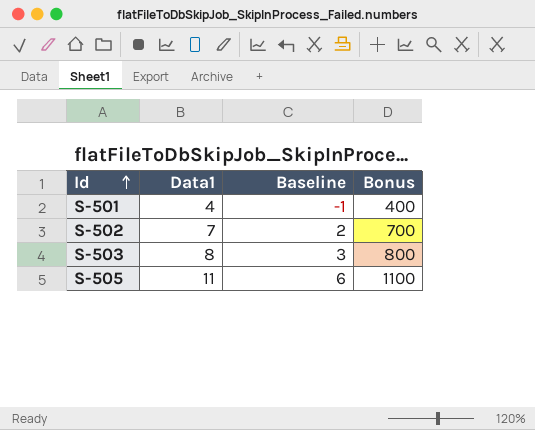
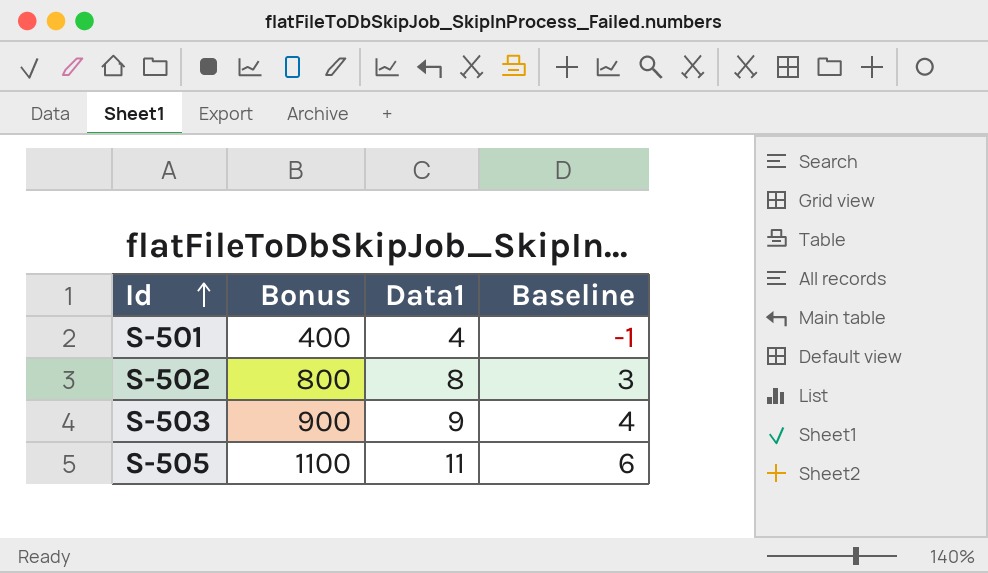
column Bonus | position: 4 -> 2
S-502 | Bonus: 700 -> 800
S-502 | Data1: 7 -> 8
S-502 | Baseline: 2 -> 3
S-503 | Bonus: 800 -> 900
S-503 | Data1: 8 -> 9
S-503 | Baseline: 3 -> 4

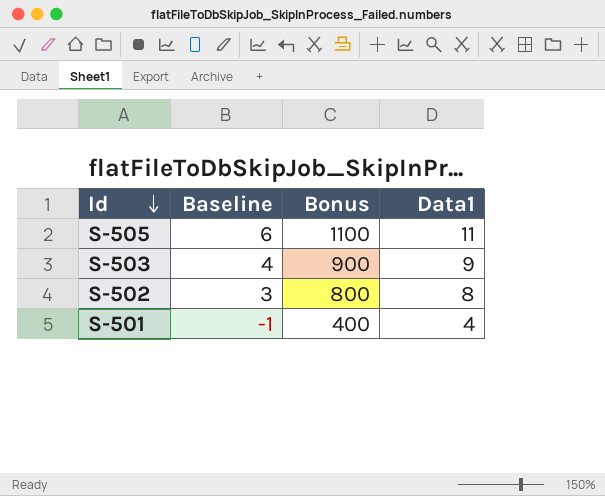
row order: Id ascending -> Id descending
column Baseline | position: 4 -> 2

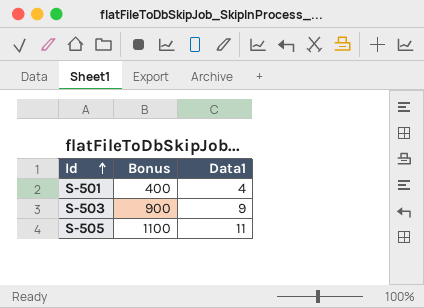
row order: Id descending -> Id ascending
column Baseline | formula: [Data1] - 5 -> none
row S-502: 3 | 800 | 8 -> none

